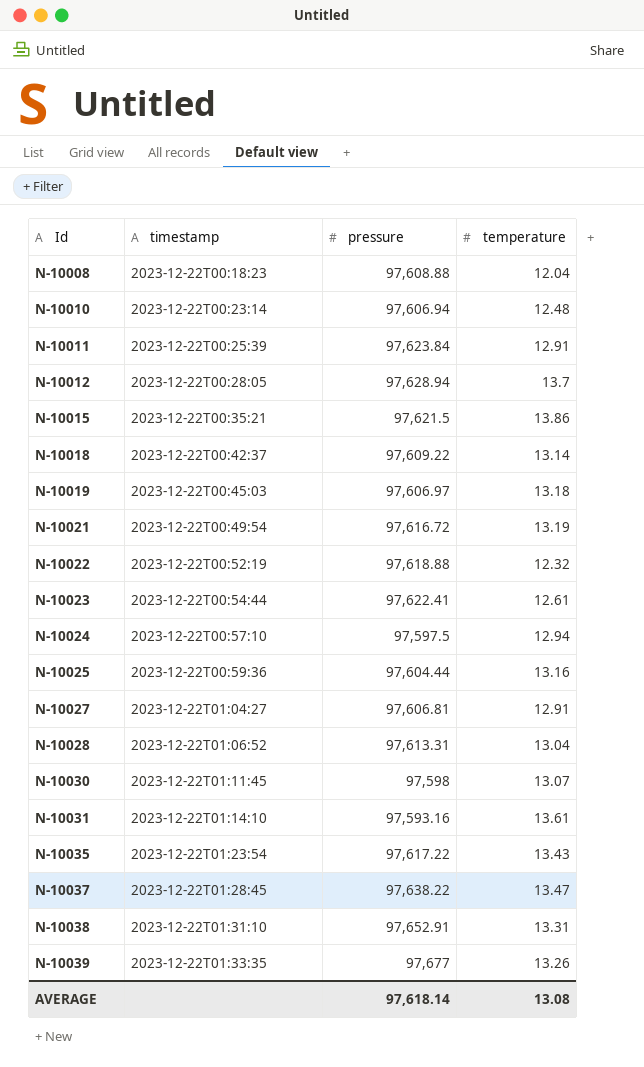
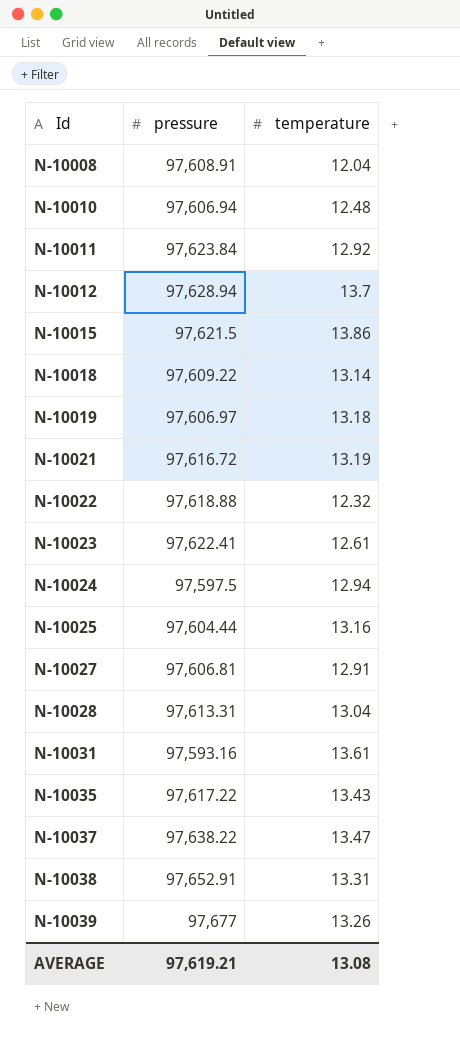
column timestamp | position: 2 -> none
row N-10030: 2023-12-22T01:11:45 | 97,598 | 13.07 -> none
N-10008 | pressure: 97,608.88 -> 97,608.91
N-10011 | temperature: 12.91 -> 12.92
AVERAGE | pressure: 97,618.14 -> 97,619.21

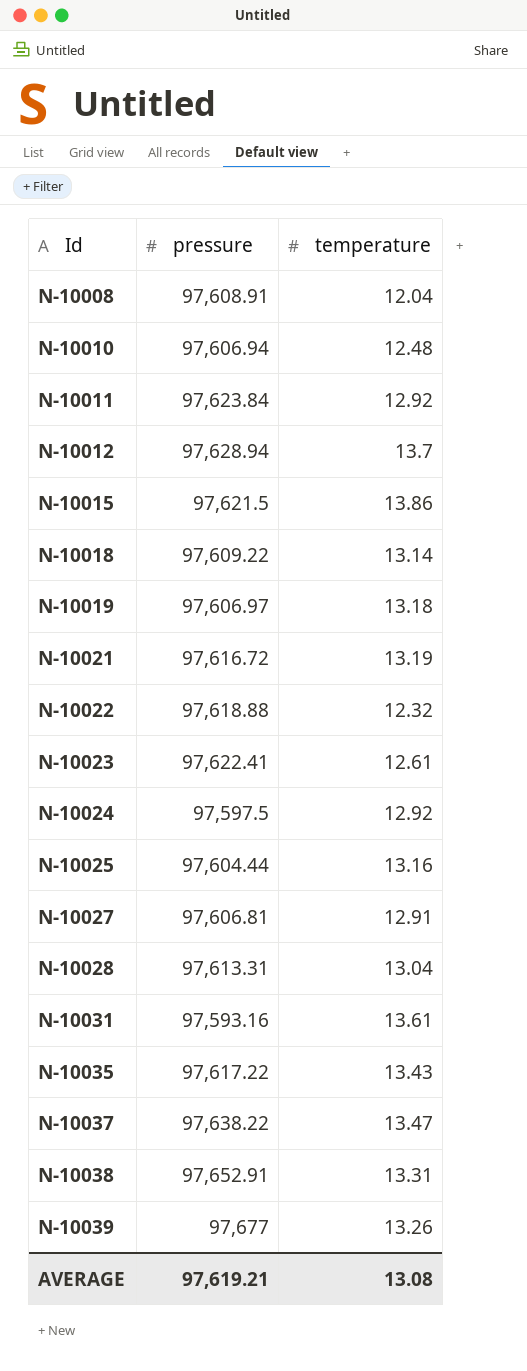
N-10024 | temperature: 12.94 -> 12.92

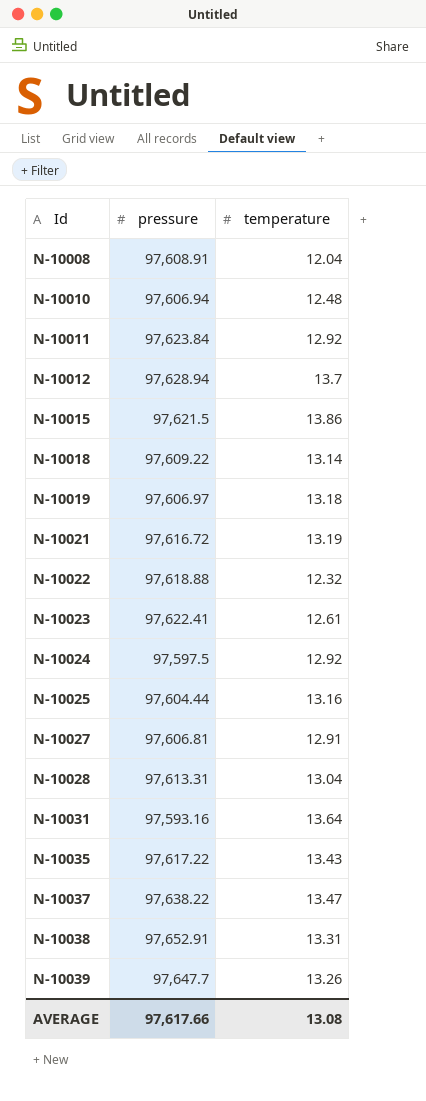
N-10031 | temperature: 13.61 -> 13.64
N-10039 | pressure: 97,677 -> 97,647.7
AVERAGE | pressure: 97,619.21 -> 97,617.66

